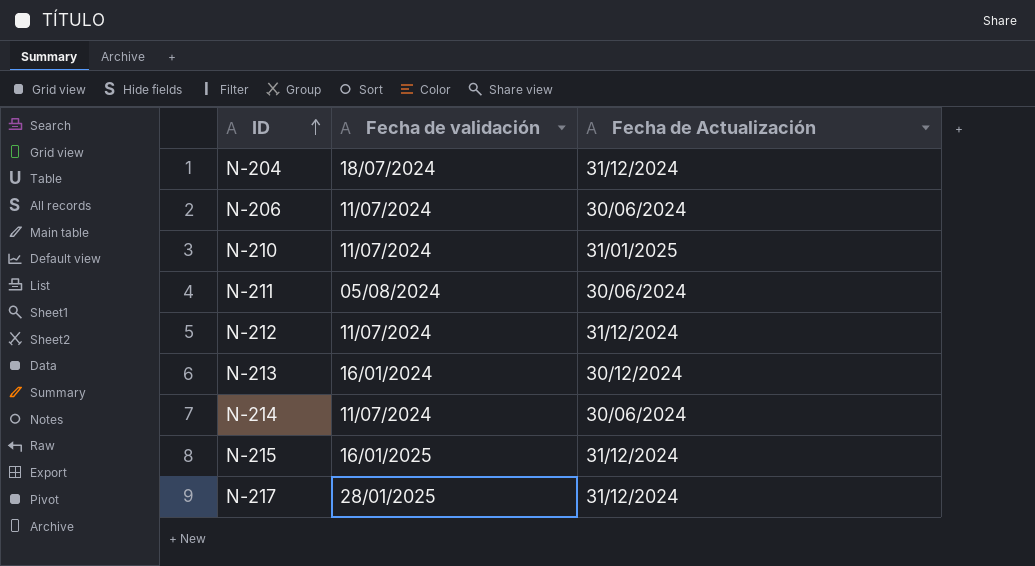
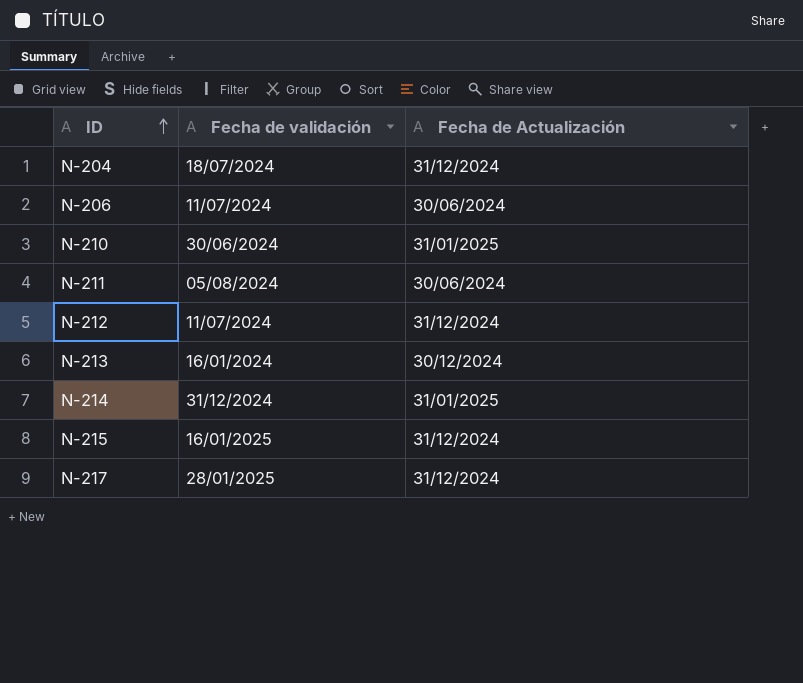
N-210 | Fecha de validación: 11/07/2024 -> 30/06/2024
N-214 | Fecha de validación: 11/07/2024 -> 31/12/2024
N-214 | Fecha de Actualización: 30/06/2024 -> 31/01/2025

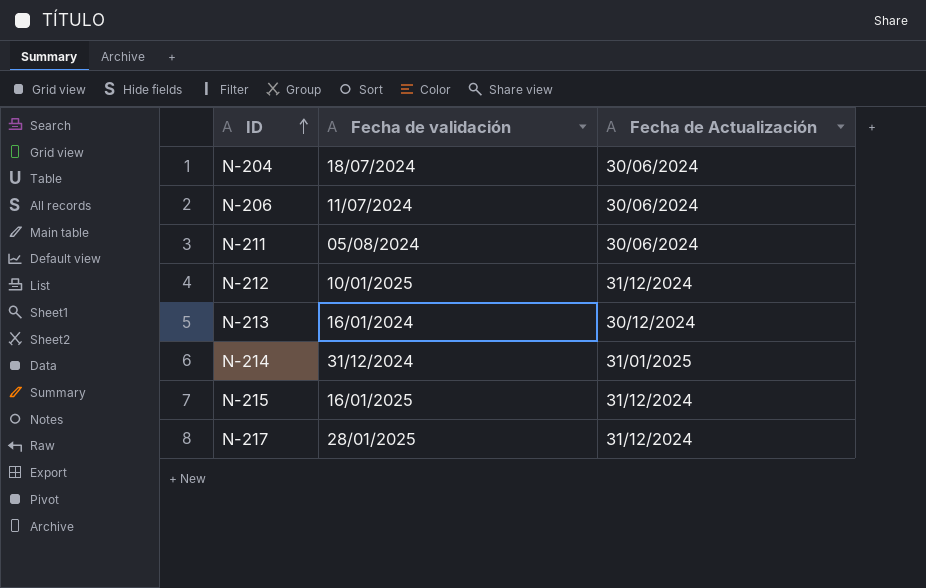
row N-210: 30/06/2024 | 31/01/2025 -> none
N-204 | Fecha de Actualización: 31/12/2024 -> 30/06/2024
N-212 | Fecha de validación: 11/07/2024 -> 10/01/2025

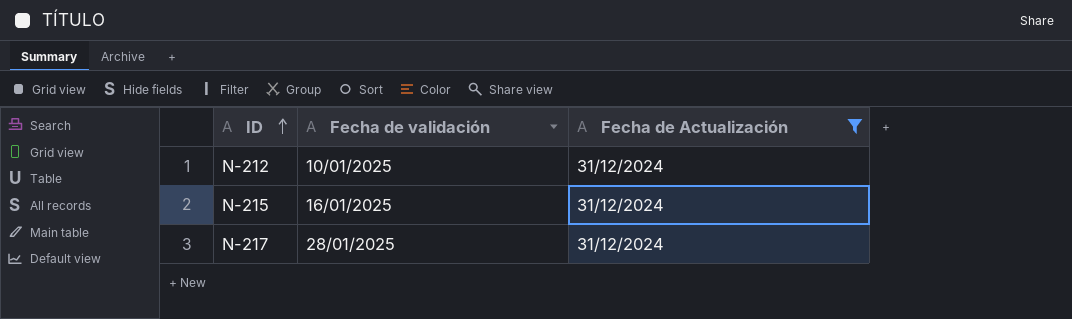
filter: none -> Fecha de Actualización = 31/12/2024

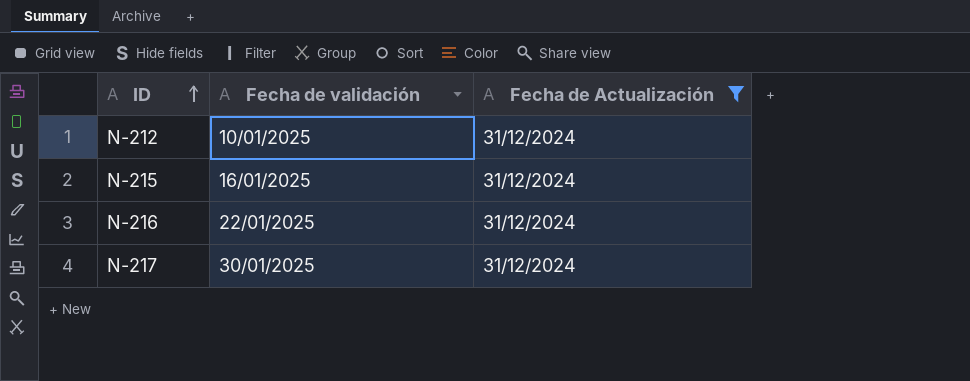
row N-216: none -> 22/01/2025 | 31/12/2024
N-217 | Fecha de validación: 28/01/2025 -> 30/01/2025

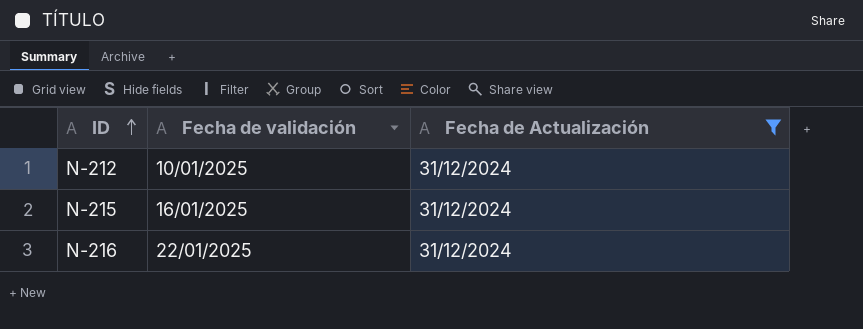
row N-217: 30/01/2025 | 31/12/2024 -> none

